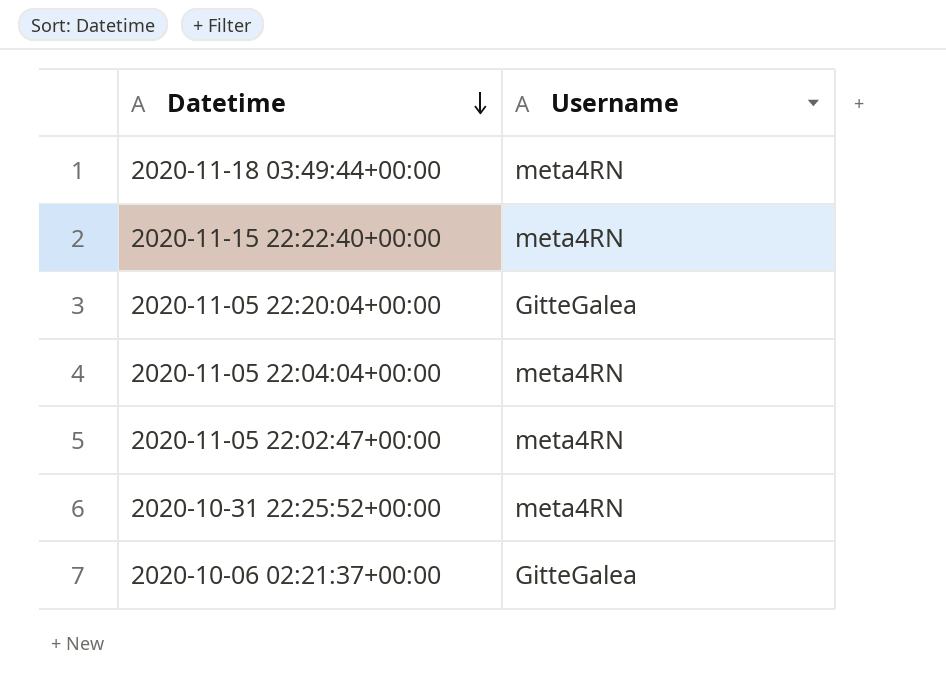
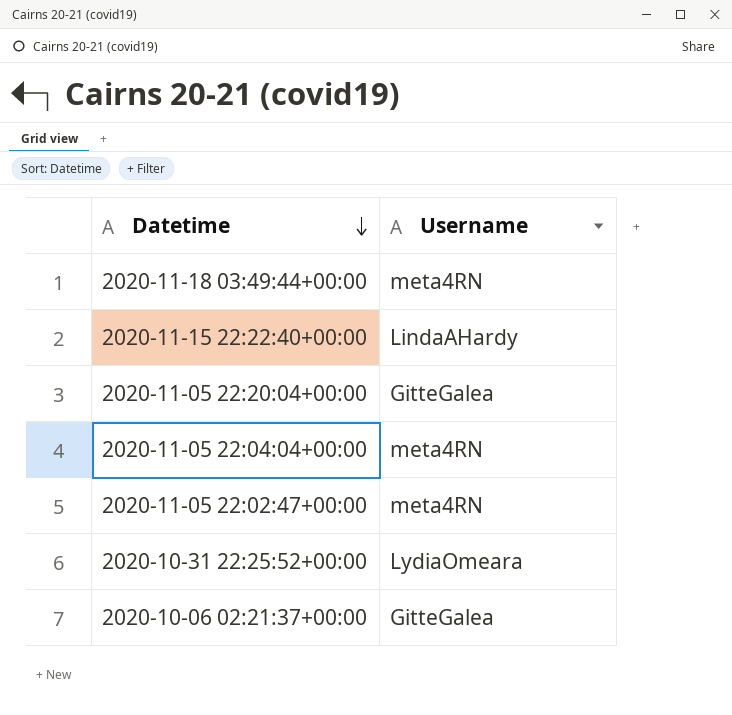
2020-11-15 22:22:40+00:00 | Username: meta4RN -> LindaAHardy
2020-10-31 22:25:52+00:00 | Username: meta4RN -> LydiaOmeara

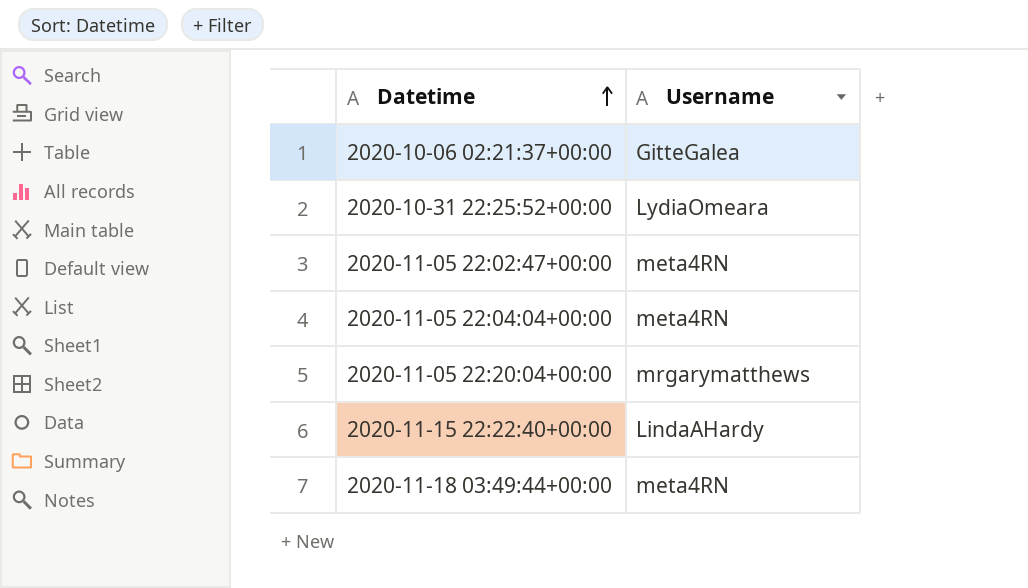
row order: Datetime descending -> Datetime ascending
2020-11-05 22:20:04+00:00 | Username: GitteGalea -> mrgarymatthews

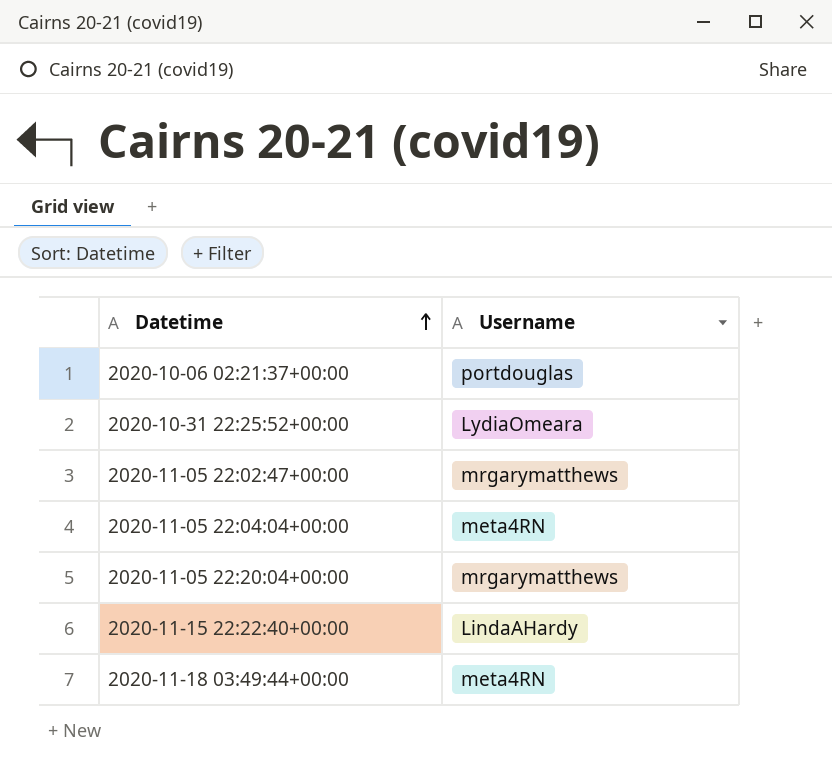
2020-10-06 02:21:37+00:00 | Username: GitteGalea -> portdouglas
2020-11-05 22:02:47+00:00 | Username: meta4RN -> mrgarymatthews

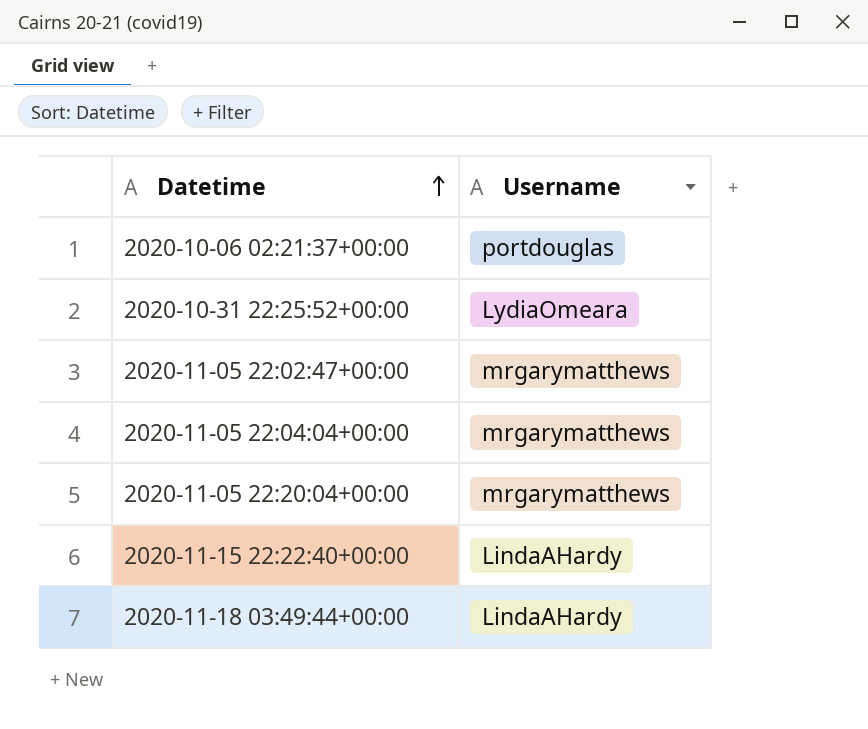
2020-11-05 22:04:04+00:00 | Username: meta4RN -> mrgarymatthews
2020-11-18 03:49:44+00:00 | Username: meta4RN -> LindaAHardy

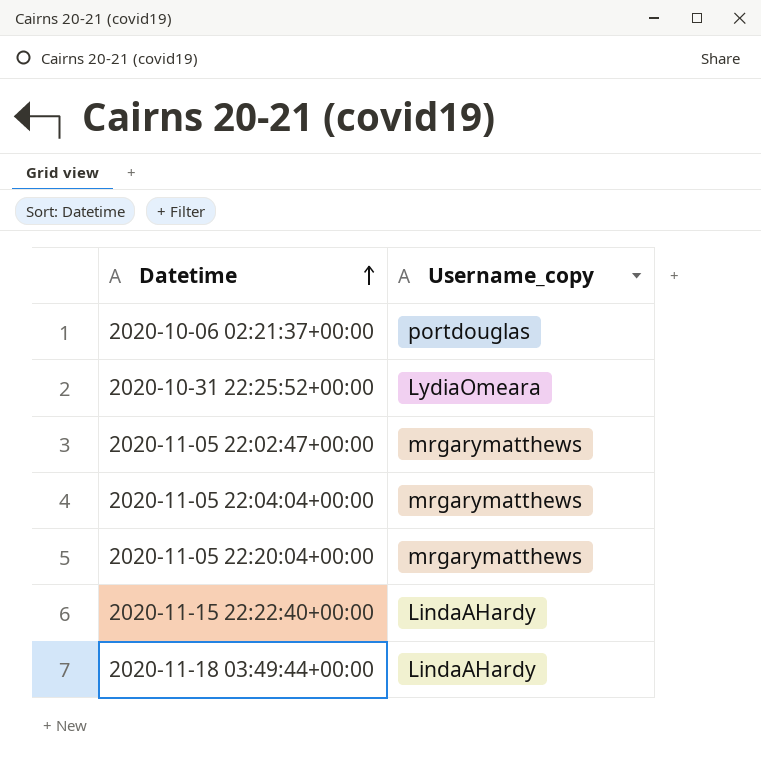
column name: Username -> Username_copy

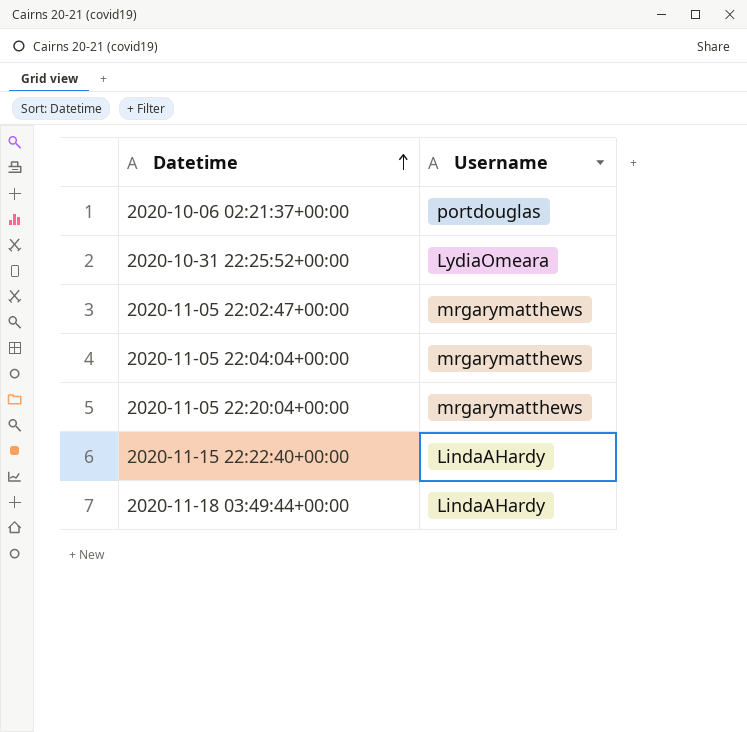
column name: Username_copy -> Username

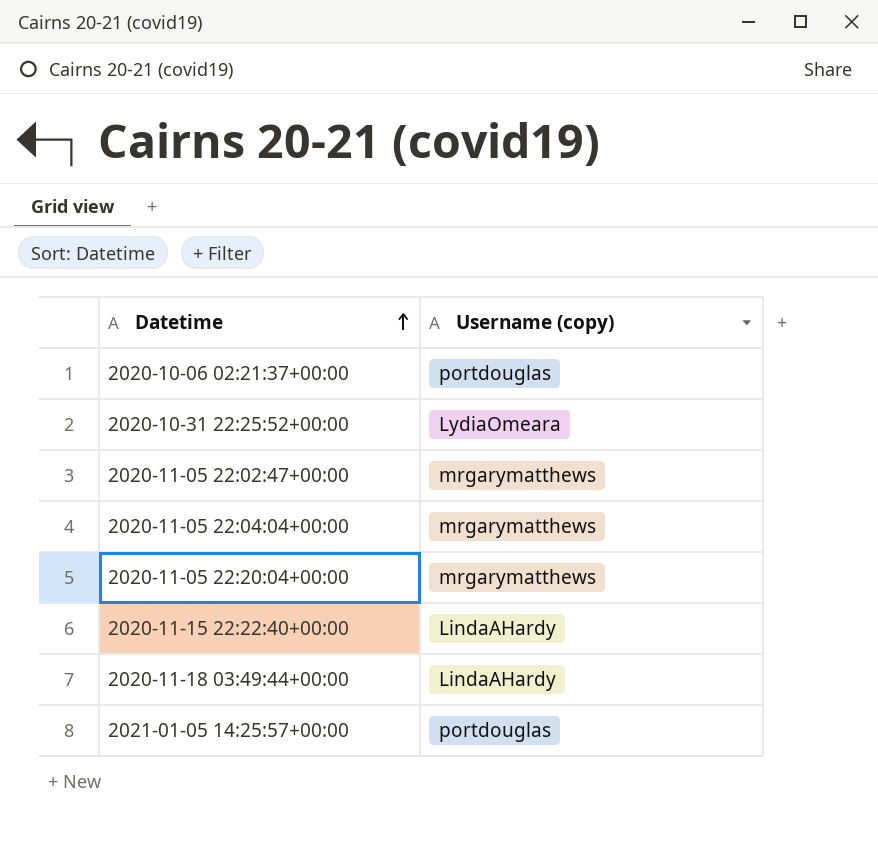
column name: Username -> Username (copy)
row 2021-01-05 14:25:57+00:00: none -> portdouglas

